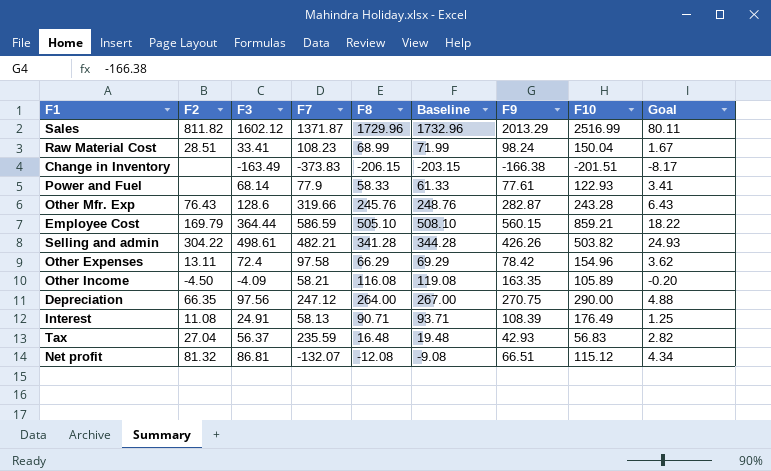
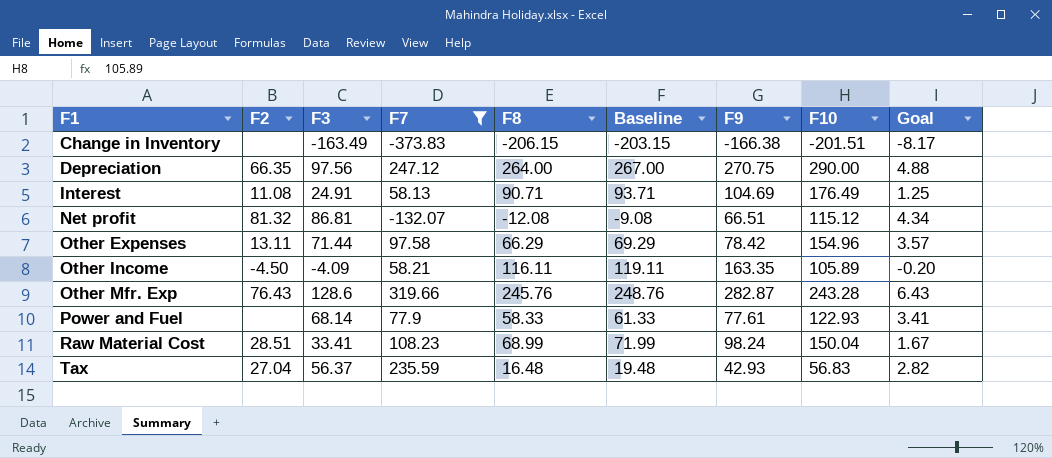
filter: none -> F7 <= 319.66
row order: none -> F1 ascending
Interest | F9: 108.39 -> 104.69
Other Expenses | F3: 72.4 -> 71.44
Other Expenses | Goal: 3.62 -> 3.57
Other Income | F8: 116.08 -> 116.11
Other Income | Baseline: 119.08 -> 119.11

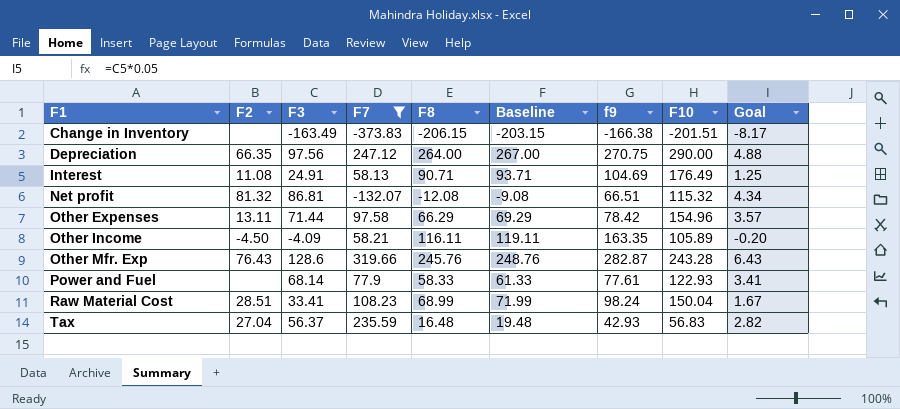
column name: F9 -> f9
Net profit | F10: 115.12 -> 115.32

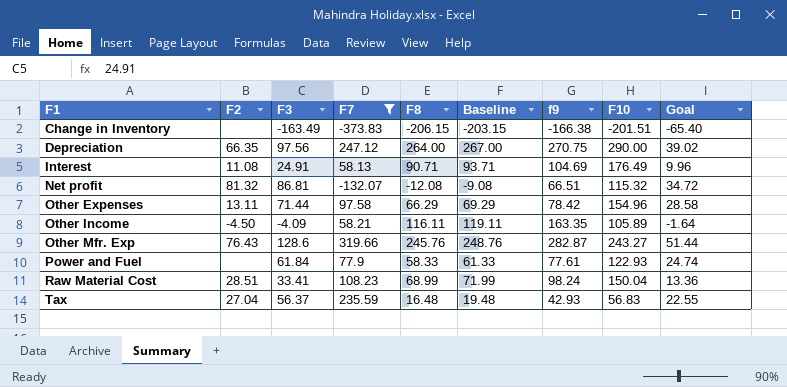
column Goal | formula: [F3] * 0.05 -> [F3] * 0.4
Other Mfr. Exp | F10: 243.28 -> 243.27
Power and Fuel | F3: 68.14 -> 61.84

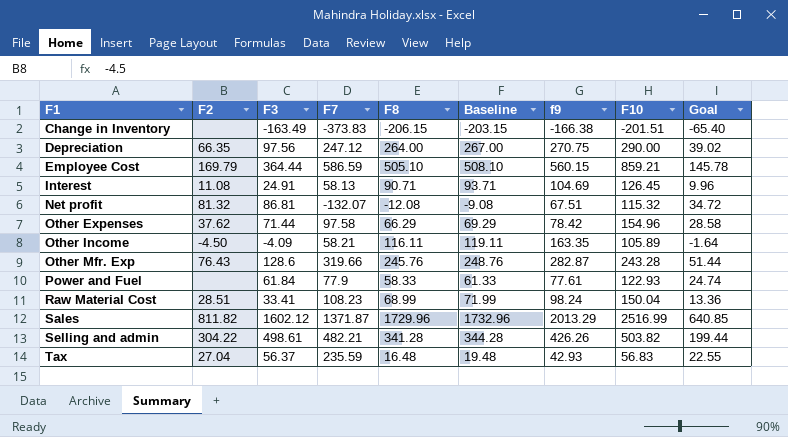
filter: F7 <= 319.66 -> none
Interest | F10: 176.49 -> 126.45
Net profit | f9: 66.51 -> 67.51
Other Expenses | F2: 13.11 -> 37.62
Other Mfr. Exp | F10: 243.27 -> 243.28

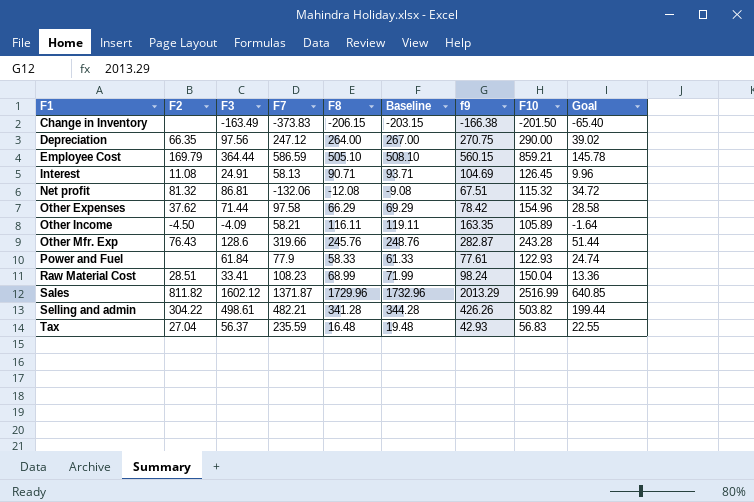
Change in Inventory | F10: -201.51 -> -201.50
Net profit | F7: -132.07 -> -132.06

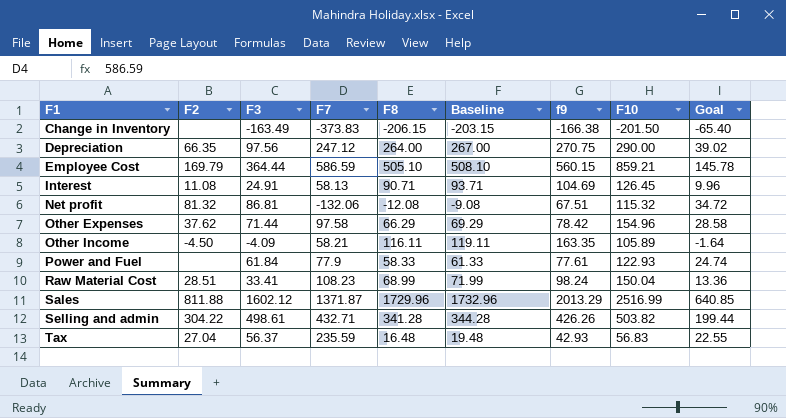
row Other Mfr. Exp: 76.43 | 128.6 | 319.66 | 245.76 | 248.76 | 282.87 | 243.28 | 51.44 -> none
Sales | F2: 811.82 -> 811.88
Selling and admin | F7: 482.21 -> 432.71

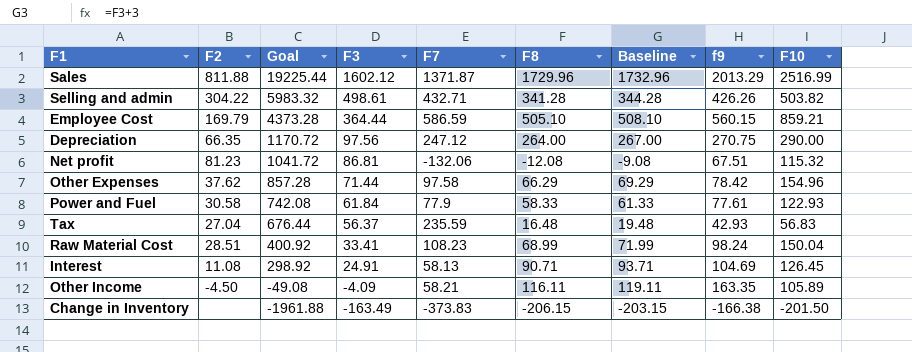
row order: F1 ascending -> Goal descending
column Goal | formula: [F3] * 0.4 -> [F3] * 12
column Goal | position: 9 -> 3
Net profit | F2: 81.32 -> 81.23
Power and Fuel | F2: none -> 30.58

